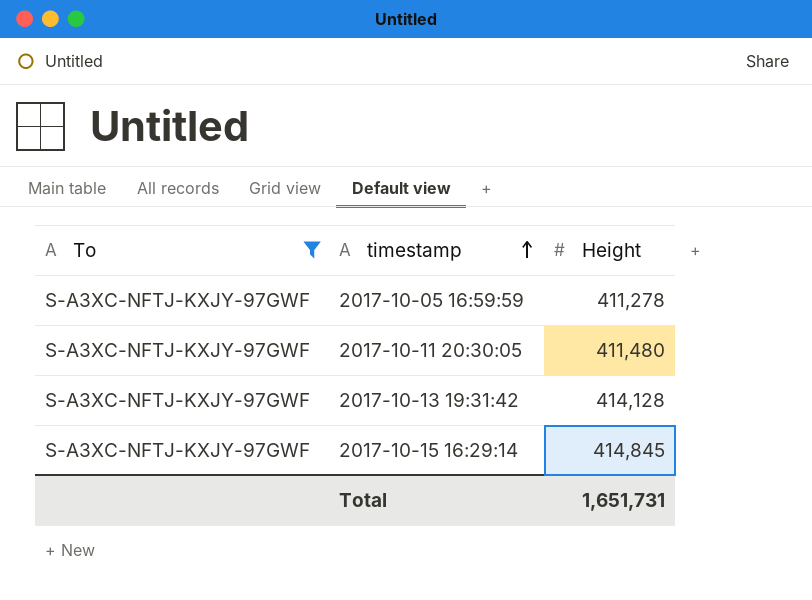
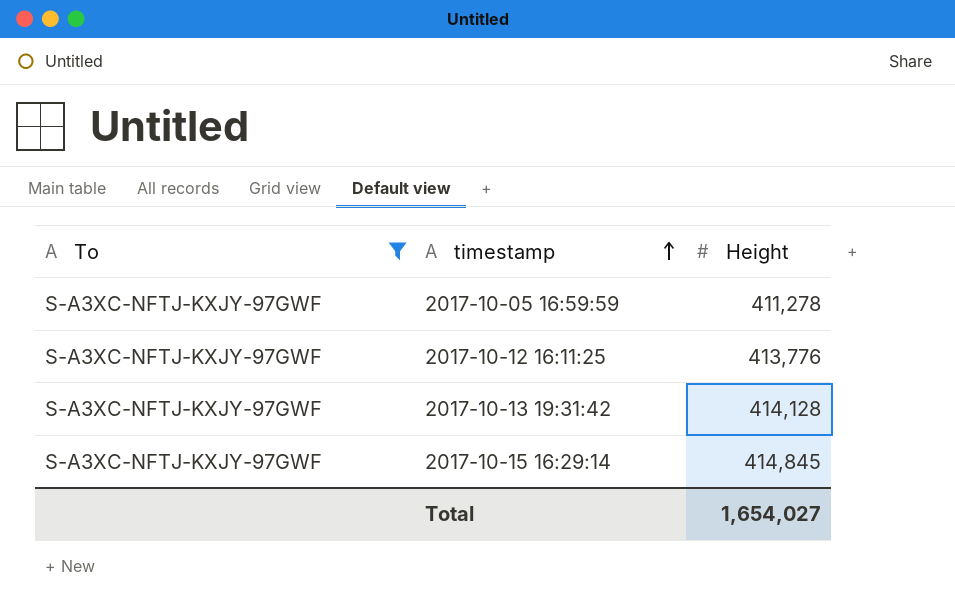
row 2017-10-11 20:30:05: S-A3XC-NFTJ-KXJY-97GWF | 411,480 -> none
row 2017-10-12 16:11:25: none -> S-A3XC-NFTJ-KXJY-97GWF | 413,776
Total | Height: 1,651,731 -> 1,654,027

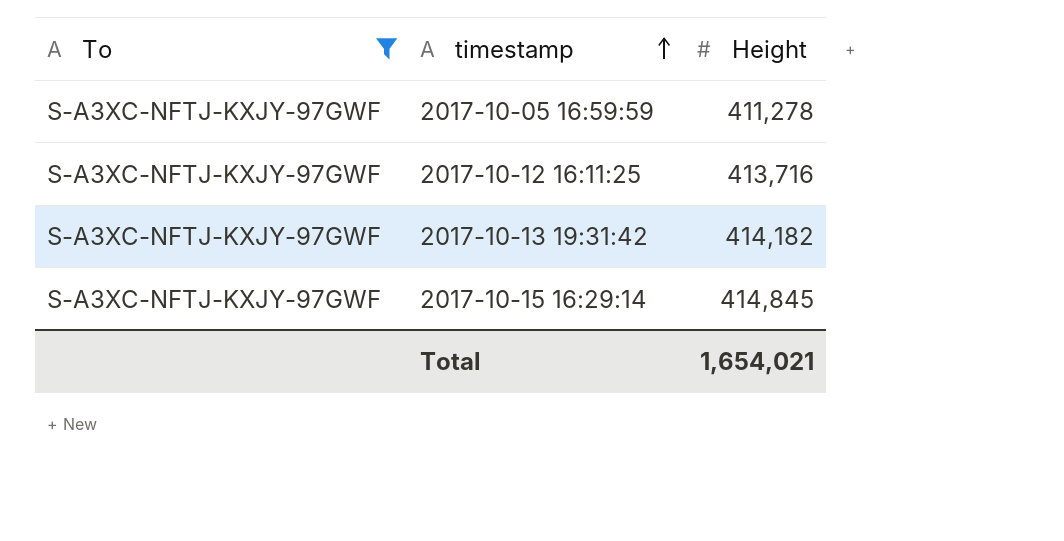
2017-10-12 16:11:25 | Height: 413,776 -> 413,716
2017-10-13 19:31:42 | Height: 414,128 -> 414,182
Total | Height: 1,654,027 -> 1,654,021

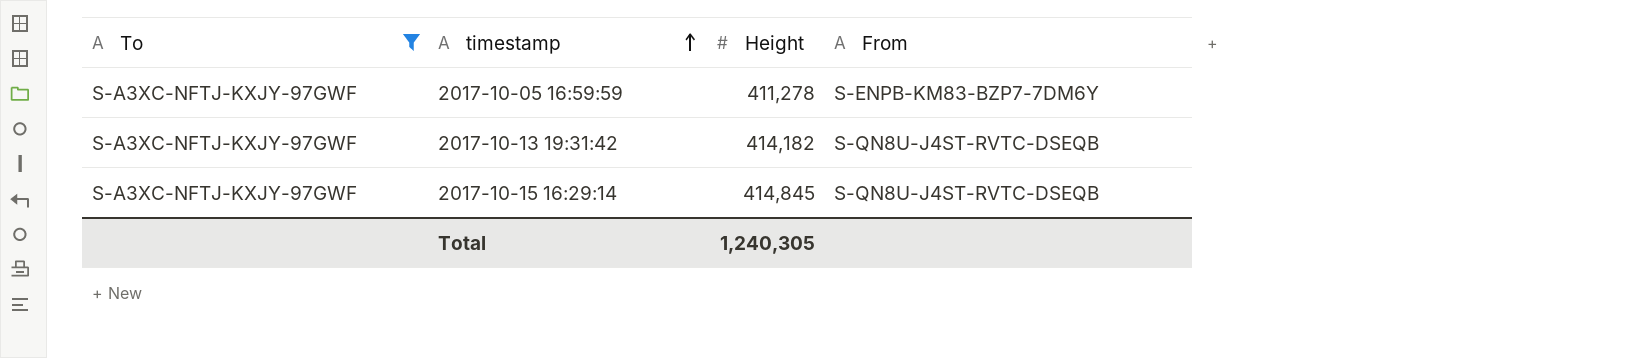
column From | position: none -> 4
row 2017-10-12 16:11:25: S-A3XC-NFTJ-KXJY-97GWF | 413,716 -> none
Total | Height: 1,654,021 -> 1,240,305

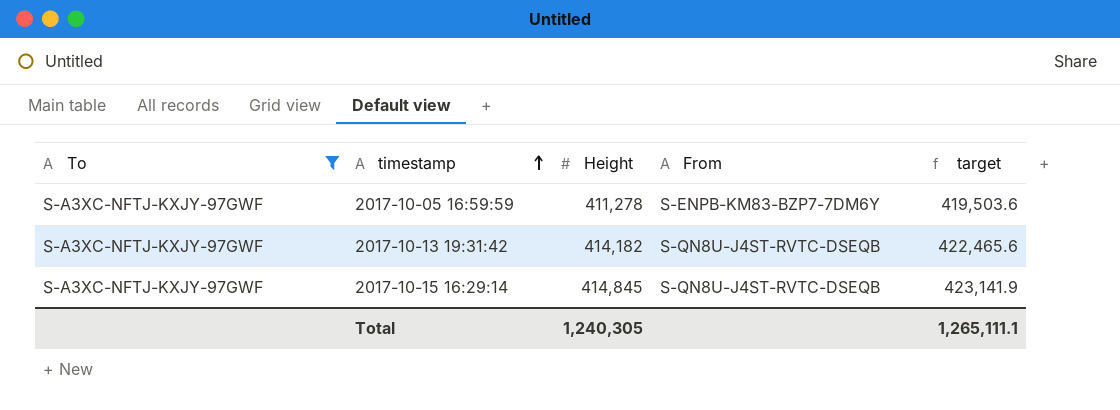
column target | formula: none -> [Height] * 1.02

